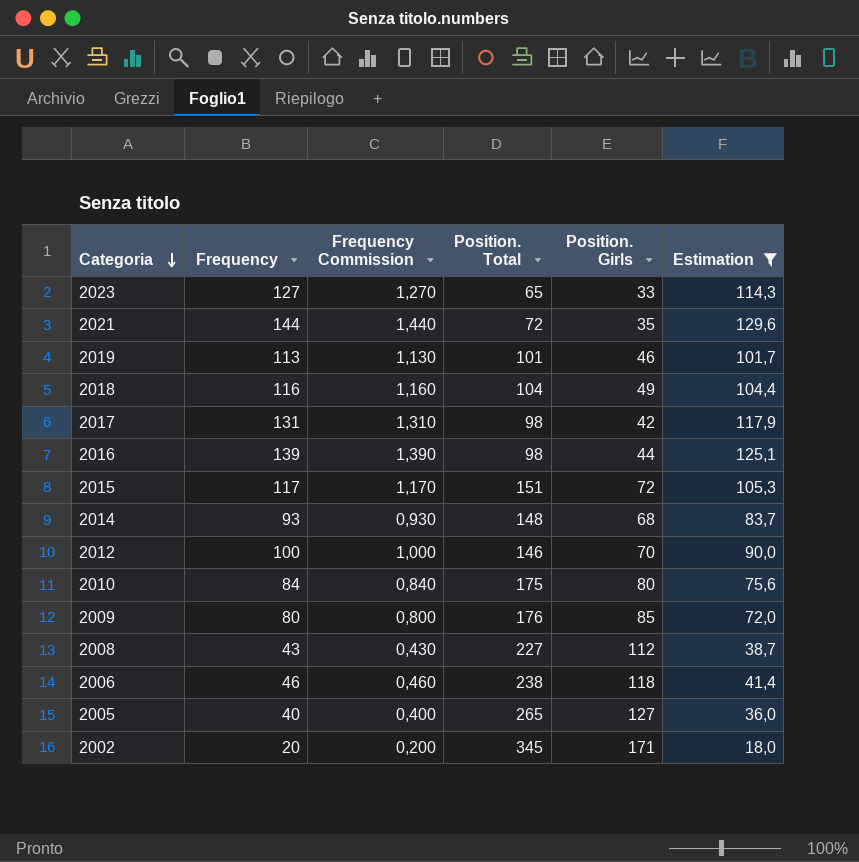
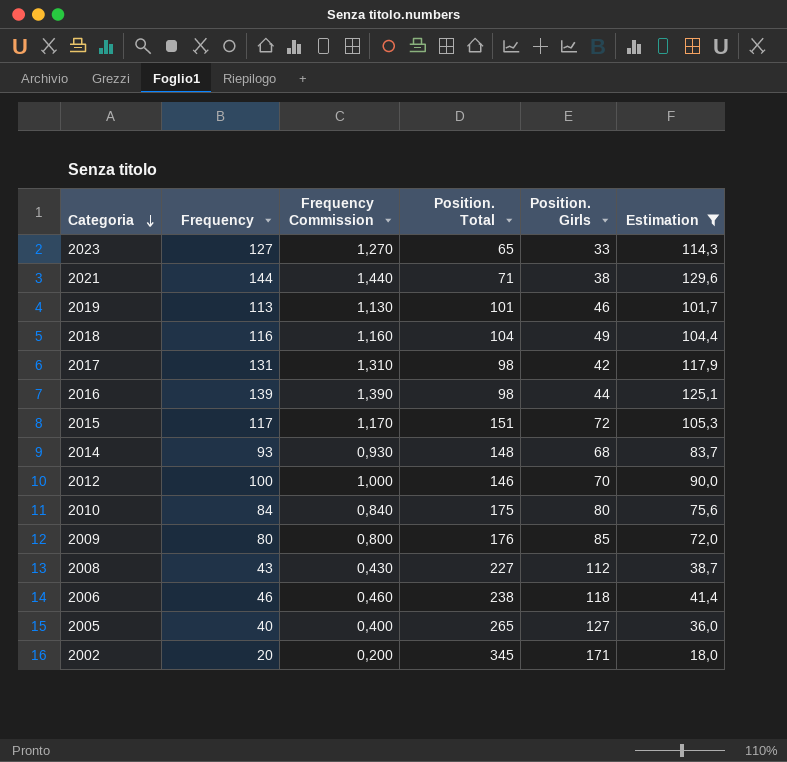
2021 | Position. Total: 72 -> 71
2021 | Position. Girls: 35 -> 38

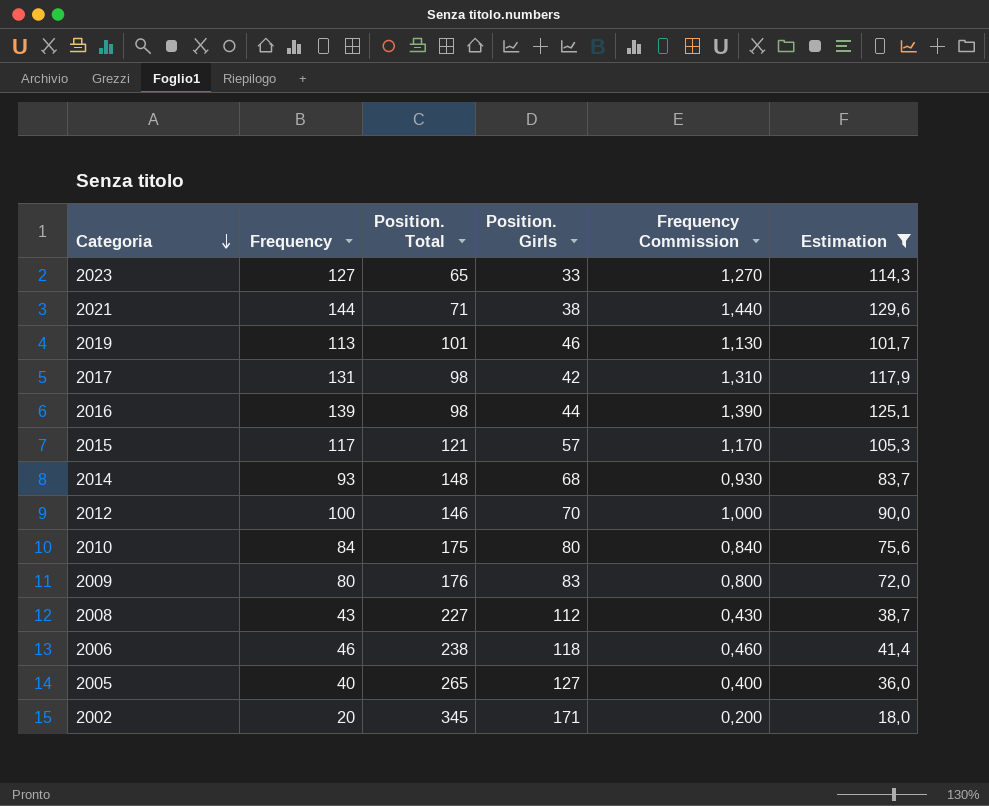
column Frequency Commission | position: 3 -> 5
row 2018: 116 | 1,160 | 104 | 49 | 104,4 -> none
2015 | Position. Total: 151 -> 121
2015 | Position. Girls: 72 -> 57
2009 | Position. Girls: 85 -> 83

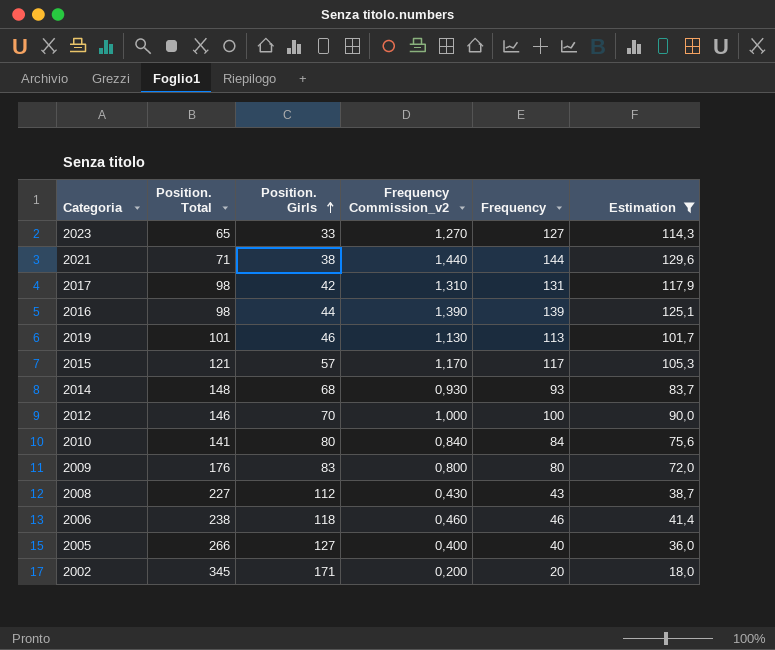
row order: Categoria descending -> Position. Girls ascending
column name: Frequency Commission -> Frequency Commission_v2
column Frequency | position: 2 -> 5
2010 | Position. Total: 175 -> 141
2005 | Position. Total: 265 -> 266

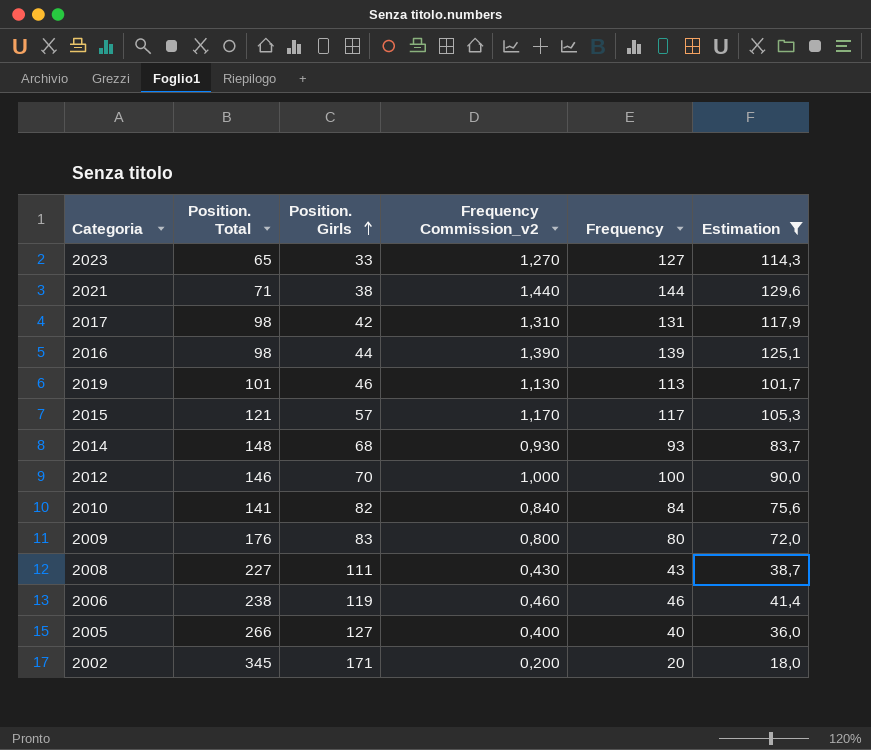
2010 | Position. Girls: 80 -> 82
2008 | Position. Girls: 112 -> 111
2006 | Position. Girls: 118 -> 119

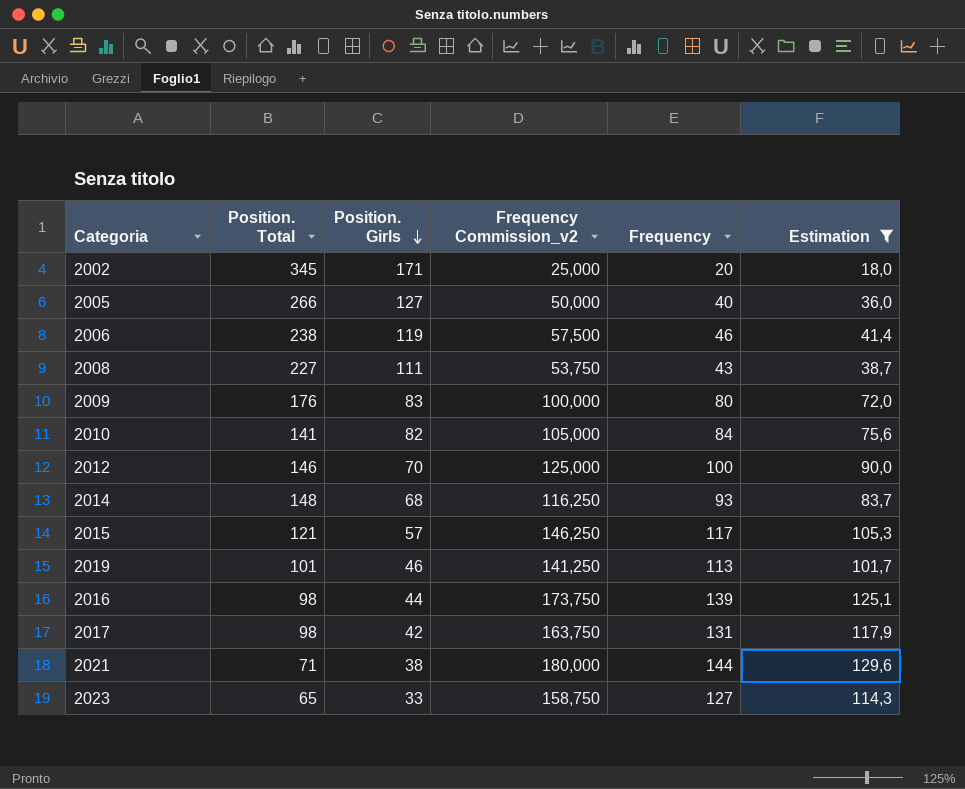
row order: Position. Girls ascending -> Position. Girls descending
column Frequency Commission_v2 | formula: [Frequency] * 0,01 -> [Frequency] * 1,25

